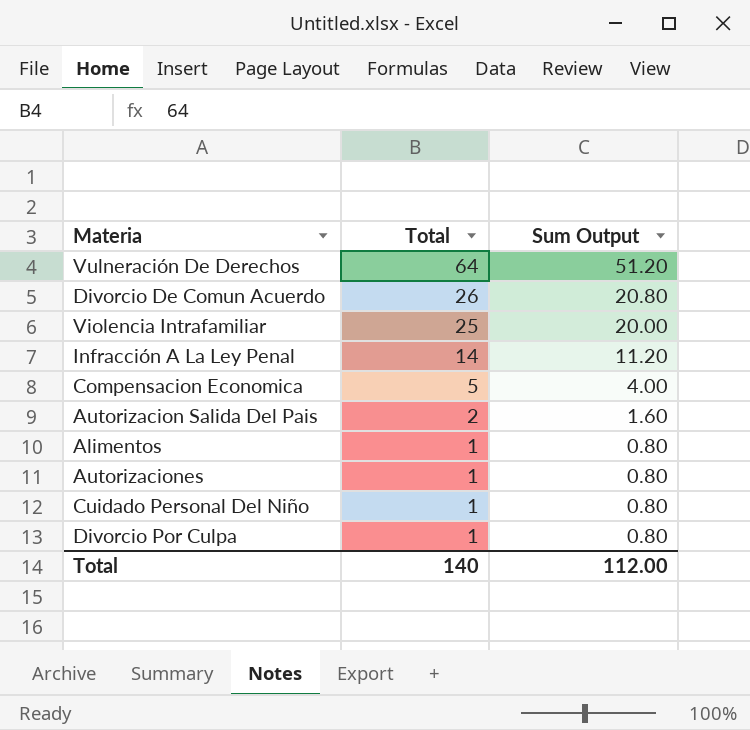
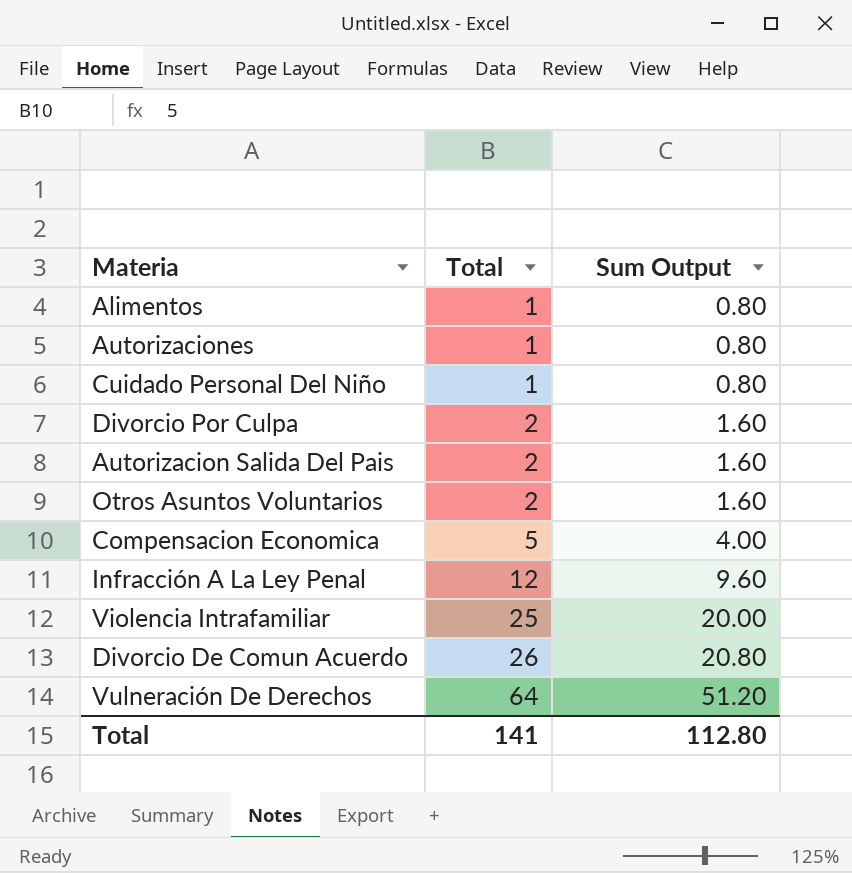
row order: Total descending -> Total ascending
Divorcio Por Culpa | Total: 1 -> 2
Divorcio Por Culpa | Sum Output: 0.80 -> 1.60
row Otros Asuntos Voluntarios: none -> 2 | 1.60
Infracción A La Ley Penal | Total: 14 -> 12
Infracción A La Ley Penal | Sum Output: 11.20 -> 9.60
Total | Total: 140 -> 141
Total | Sum Output: 112.00 -> 112.80

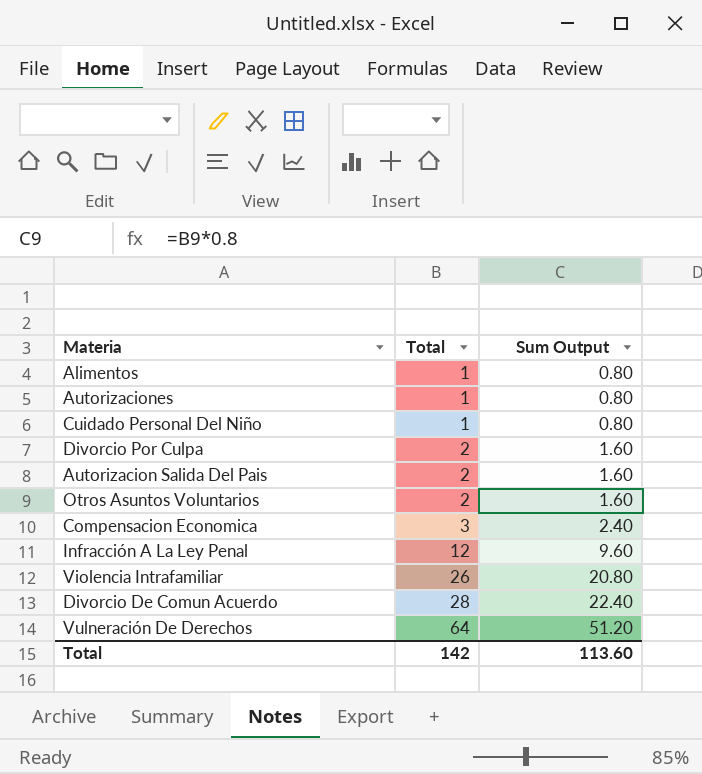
Compensacion Economica | Total: 5 -> 3
Compensacion Economica | Sum Output: 4.00 -> 2.40
Violencia Intrafamiliar | Total: 25 -> 26
Violencia Intrafamiliar | Sum Output: 20.00 -> 20.80
Divorcio De Comun Acuerdo | Total: 26 -> 28
Divorcio De Comun Acuerdo | Sum Output: 20.80 -> 22.40
Total | Total: 141 -> 142
Total | Sum Output: 112.80 -> 113.60

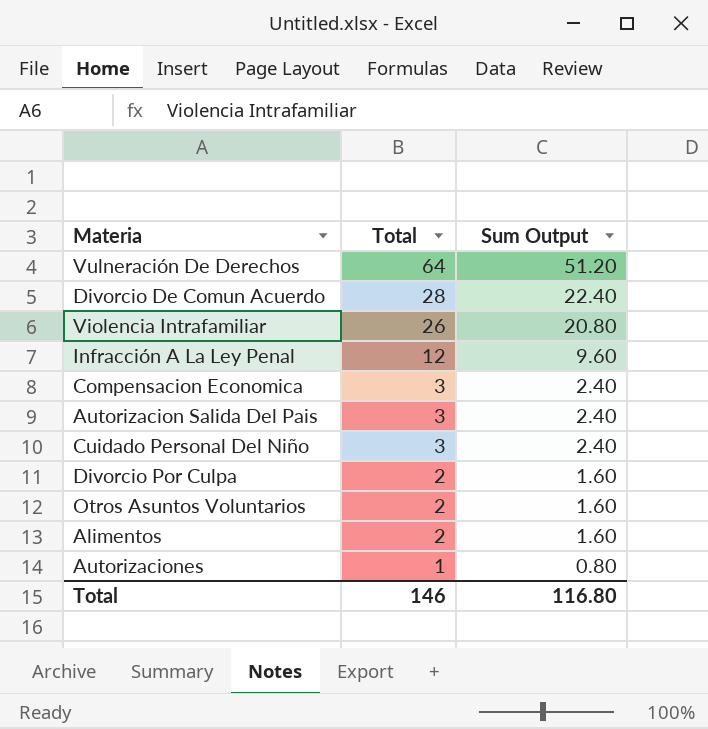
row order: Total ascending -> Total descending
Autorizacion Salida Del Pais | Total: 2 -> 3
Autorizacion Salida Del Pais | Sum Output: 1.60 -> 2.40
Cuidado Personal Del Niño | Total: 1 -> 3
Cuidado Personal Del Niño | Sum Output: 0.80 -> 2.40
Alimentos | Total: 1 -> 2
Alimentos | Sum Output: 0.80 -> 1.60
Total | Total: 142 -> 146
Total | Sum Output: 113.60 -> 116.80

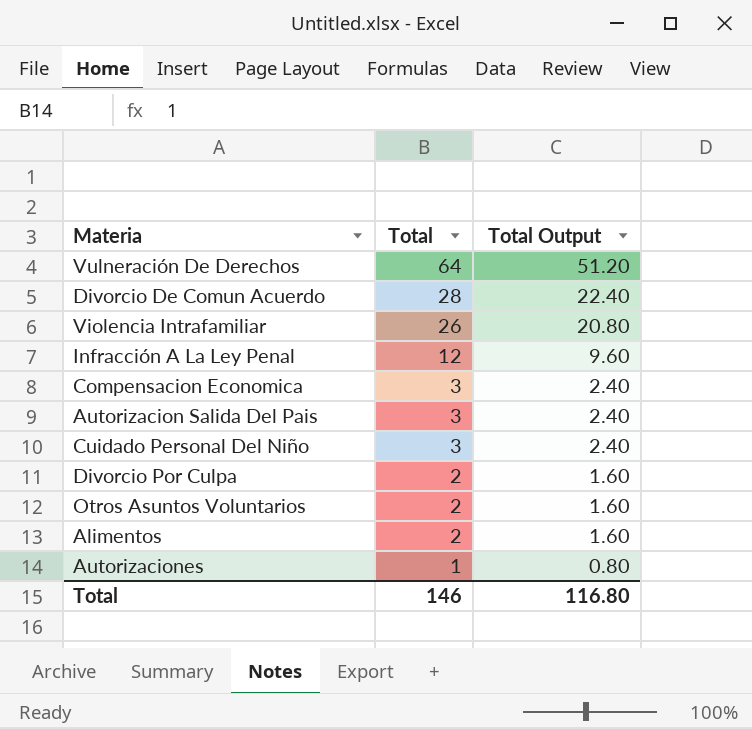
column name: Sum Output -> Total Output

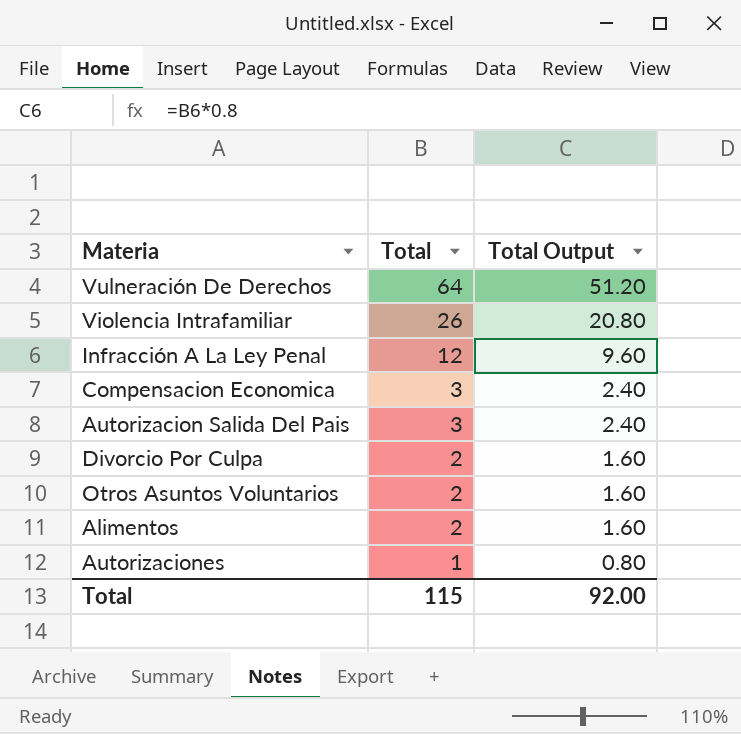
row Divorcio De Comun Acuerdo: 28 | 22.40 -> none
row Cuidado Personal Del Niño: 3 | 2.40 -> none
Total | Total: 146 -> 115
Total | Total Output: 116.80 -> 92.00

